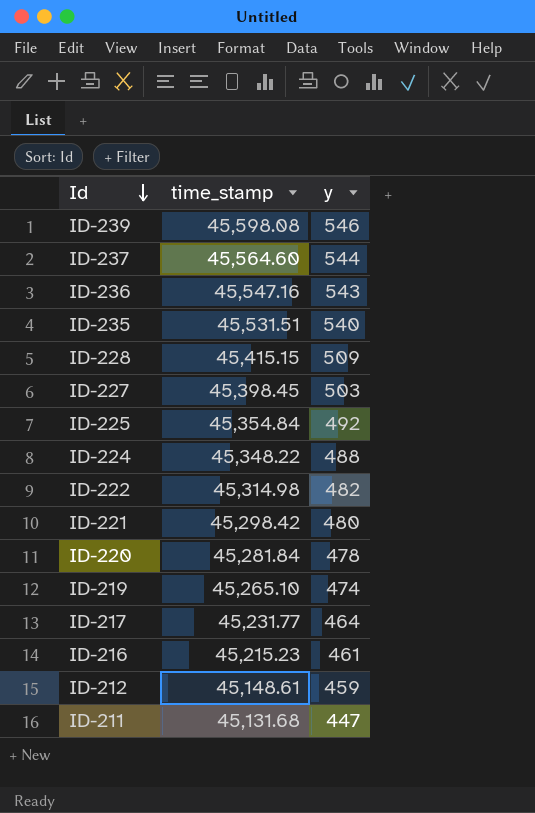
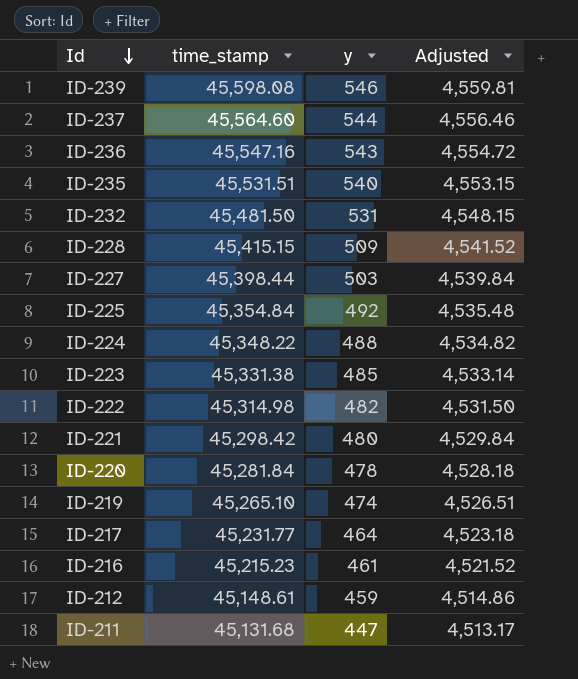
column Adjusted | formula: none -> [time_stamp] * 0.1
row ID-232: none -> 45,481.50 | 531 | 4,548.15
ID-227 | time_stamp: 45,398.45 -> 45,398.44
row ID-223: none -> 45,331.38 | 485 | 4,533.14

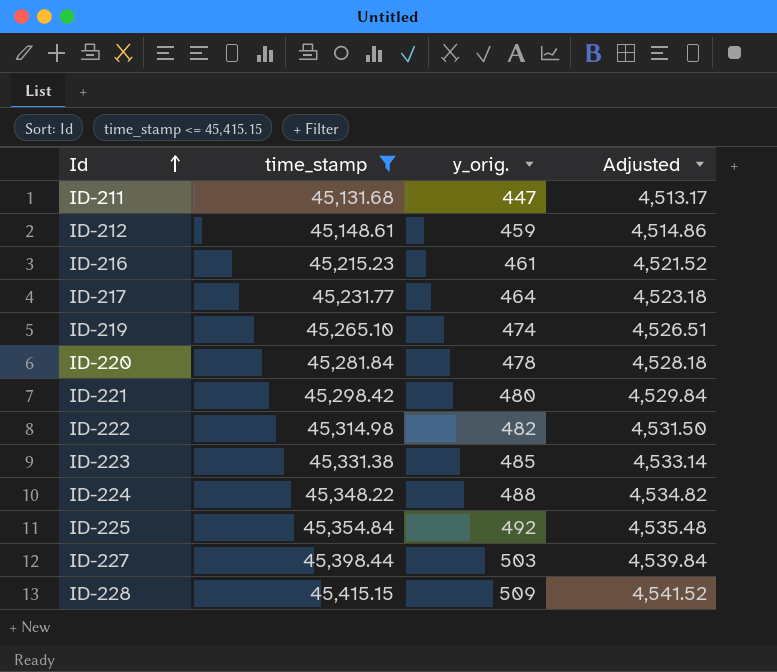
filter: none -> time_stamp <= 45,415.15
row order: Id descending -> Id ascending
column name: y -> y_orig.

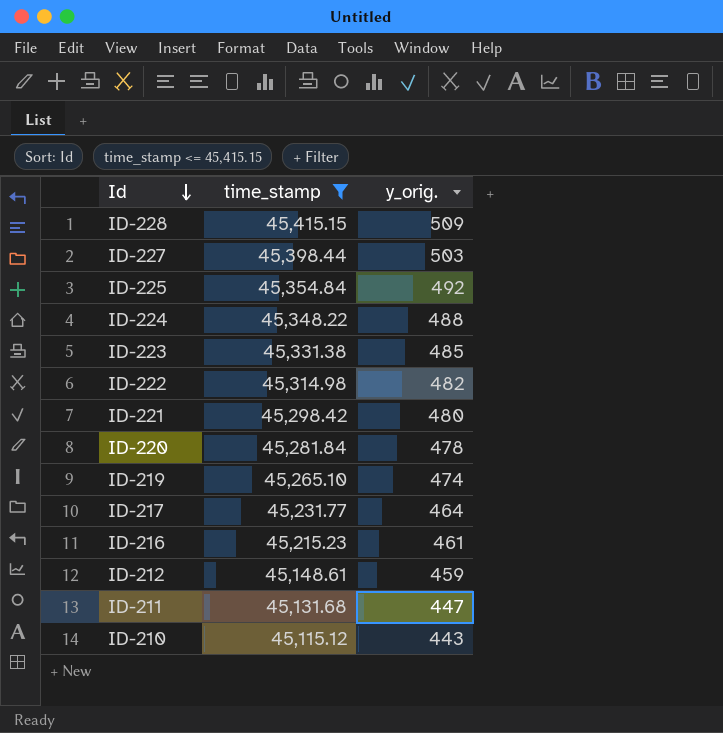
row order: Id ascending -> Id descending
column Adjusted | formula: [time_stamp] * 0.1 -> none
row ID-210: none -> 45,115.12 | 443

